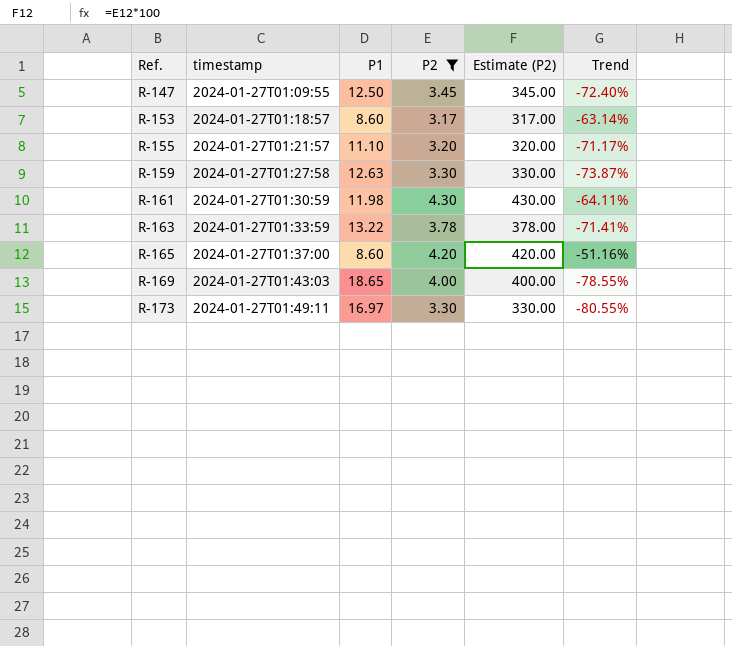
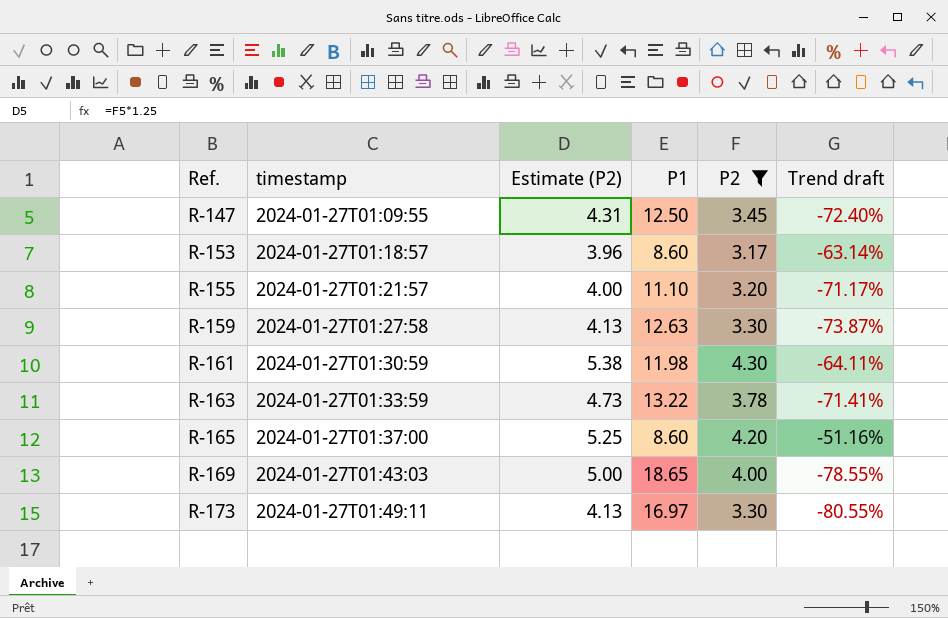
column Estimate (P2) | formula: [P2] * 100 -> [P2] * 1.25
column Estimate (P2) | position: 5 -> 3
column name: Trend -> Trend draft

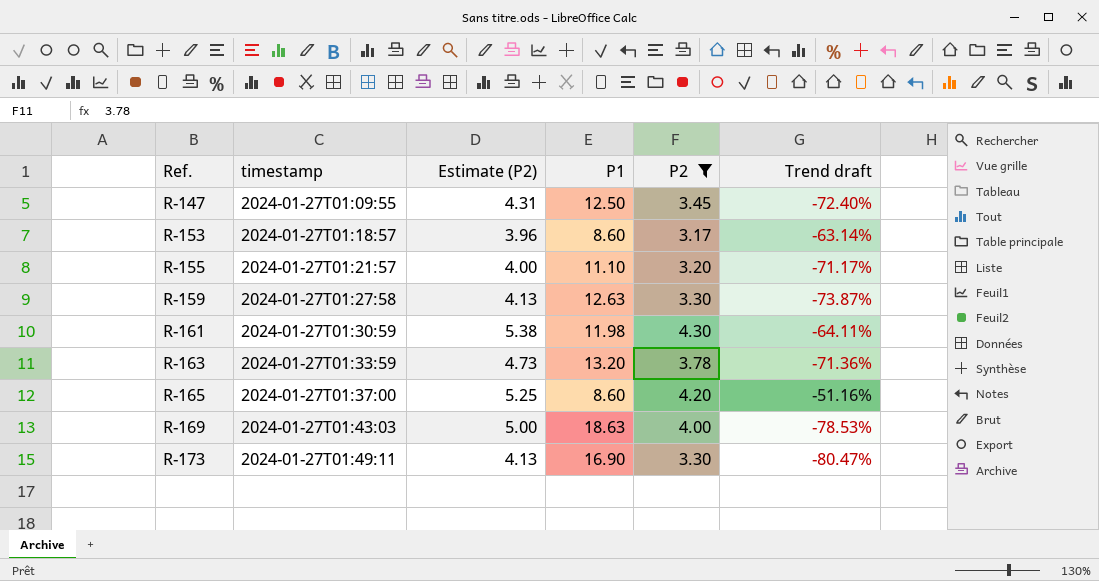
R-163 | P1: 13.22 -> 13.20
R-163 | Trend draft: -71.41% -> -71.36%
R-169 | P1: 18.65 -> 18.63
R-169 | Trend draft: -78.55% -> -78.53%
R-173 | P1: 16.97 -> 16.90
R-173 | Trend draft: -80.55% -> -80.47%

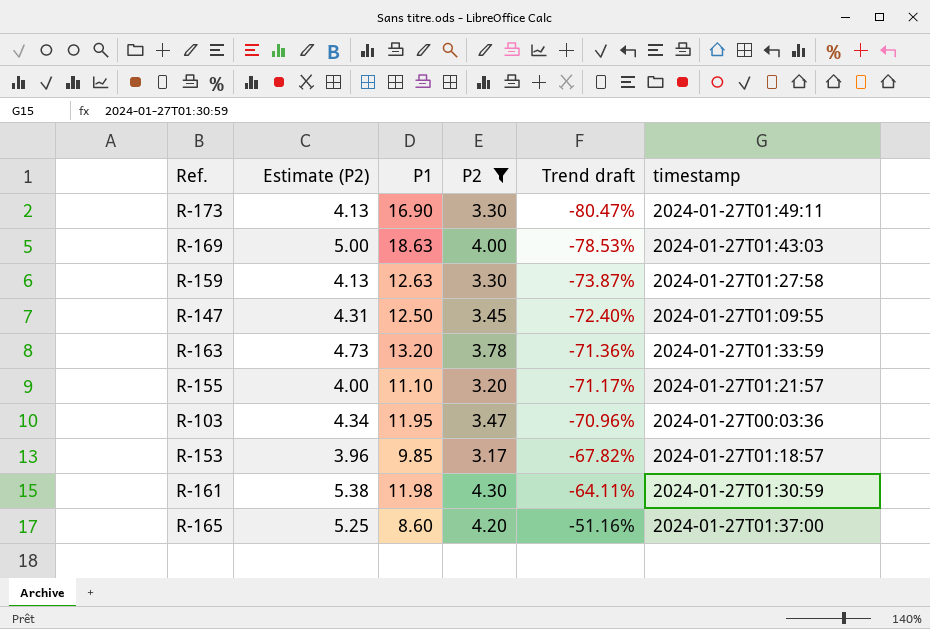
row order: Ref. ascending -> Trend draft ascending
column timestamp | position: 2 -> 6
row R-103: none -> 4.34 | 11.95 | 3.47 | -70.96% | 2024-01-27T00:03:36
R-153 | P1: 8.60 -> 9.85
R-153 | Trend draft: -63.14% -> -67.82%

